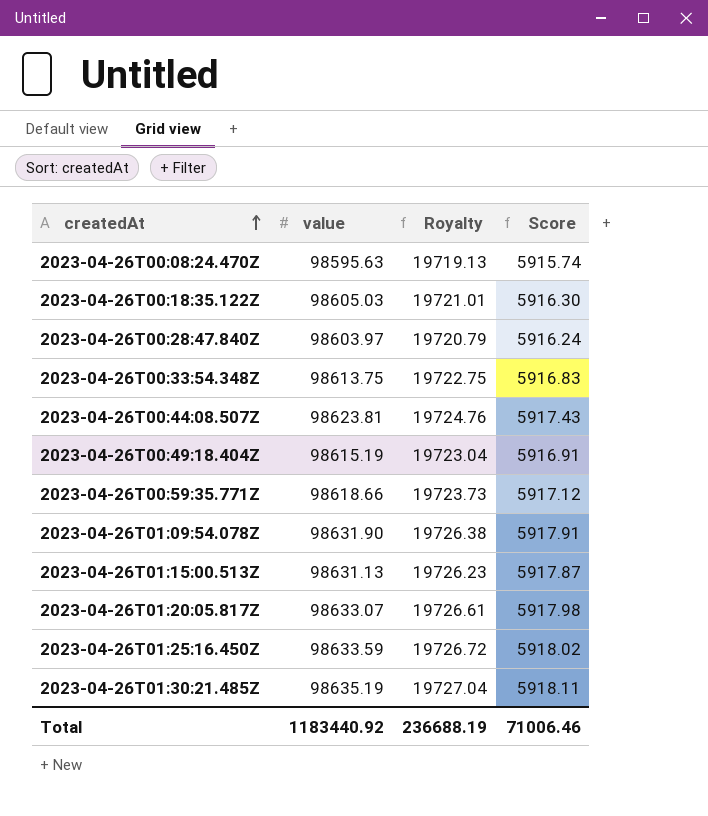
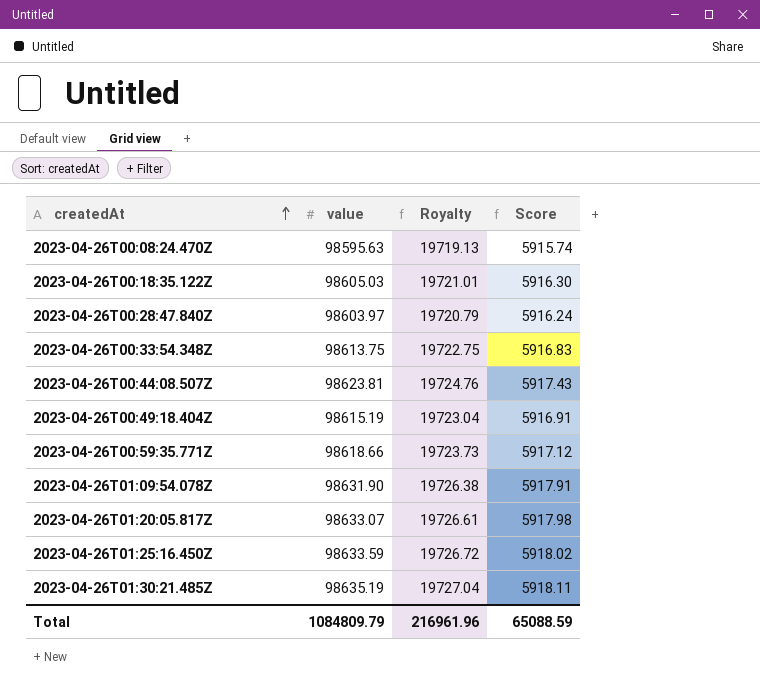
row 2023-04-26T01:15:00.513Z: 98631.13 | 19726.23 | 5917.87 -> none
Total | value: 1183440.92 -> 1084809.79
Total | Royalty: 236688.19 -> 216961.96
Total | Score: 71006.46 -> 65088.59

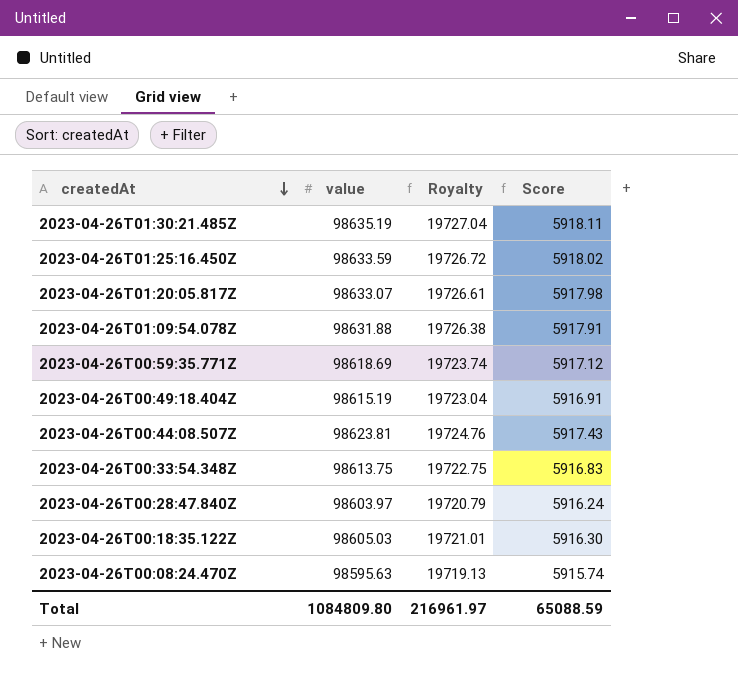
row order: createdAt ascending -> createdAt descending
2023-04-26T01:09:54.078Z | value: 98631.90 -> 98631.88
2023-04-26T00:59:35.771Z | value: 98618.66 -> 98618.69
2023-04-26T00:59:35.771Z | Royalty: 19723.73 -> 19723.74
Total | value: 1084809.79 -> 1084809.80
Total | Royalty: 216961.96 -> 216961.97

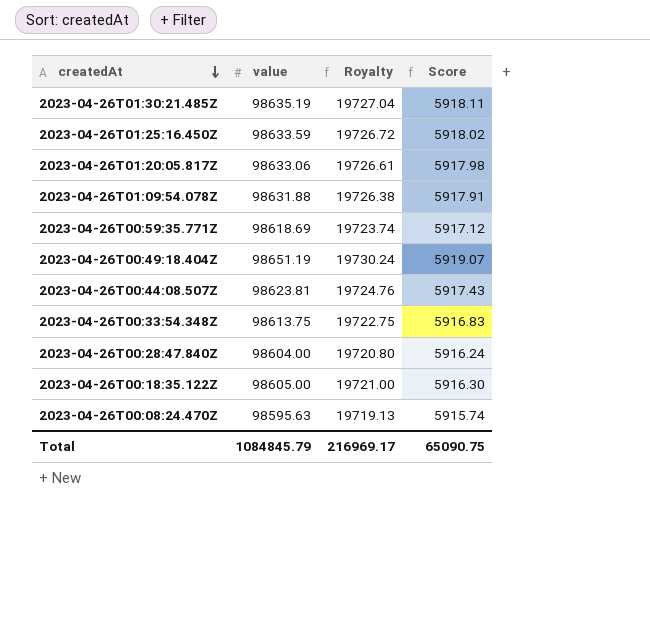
2023-04-26T01:20:05.817Z | value: 98633.07 -> 98633.06
2023-04-26T00:49:18.404Z | value: 98615.19 -> 98651.19
2023-04-26T00:49:18.404Z | Royalty: 19723.04 -> 19730.24
2023-04-26T00:49:18.404Z | Score: 5916.91 -> 5919.07
2023-04-26T00:28:47.840Z | value: 98603.97 -> 98604.00
2023-04-26T00:28:47.840Z | Royalty: 19720.79 -> 19720.80
2023-04-26T00:18:35.122Z | value: 98605.03 -> 98605.00
2023-04-26T00:18:35.122Z | Royalty: 19721.01 -> 19721.00
Total | value: 1084809.80 -> 1084845.79
Total | Royalty: 216961.97 -> 216969.17
Total | Score: 65088.59 -> 65090.75

